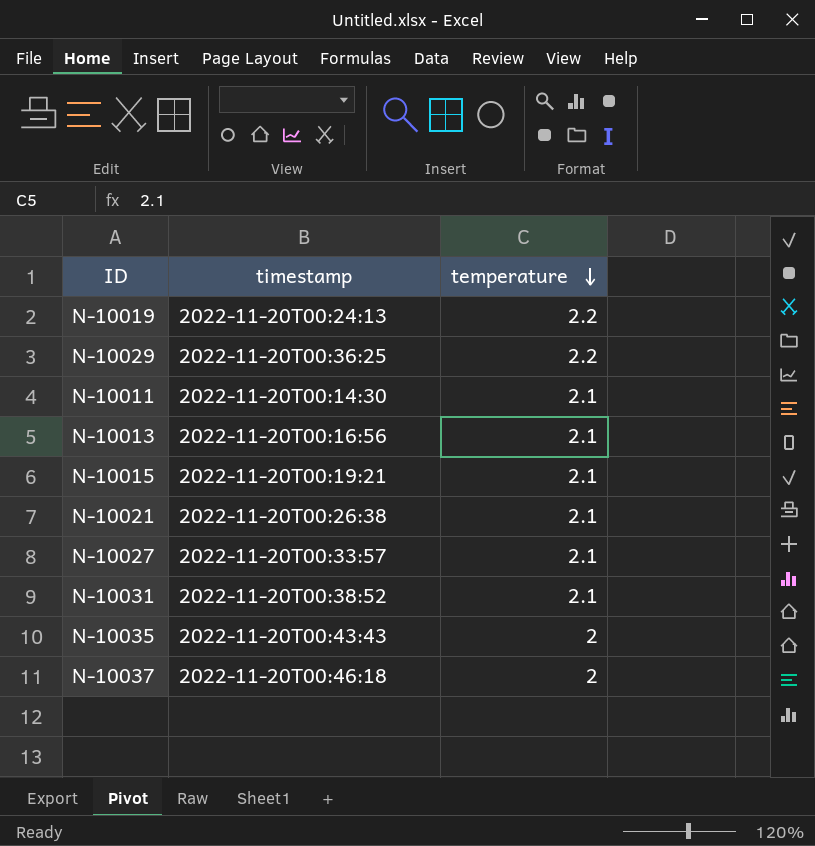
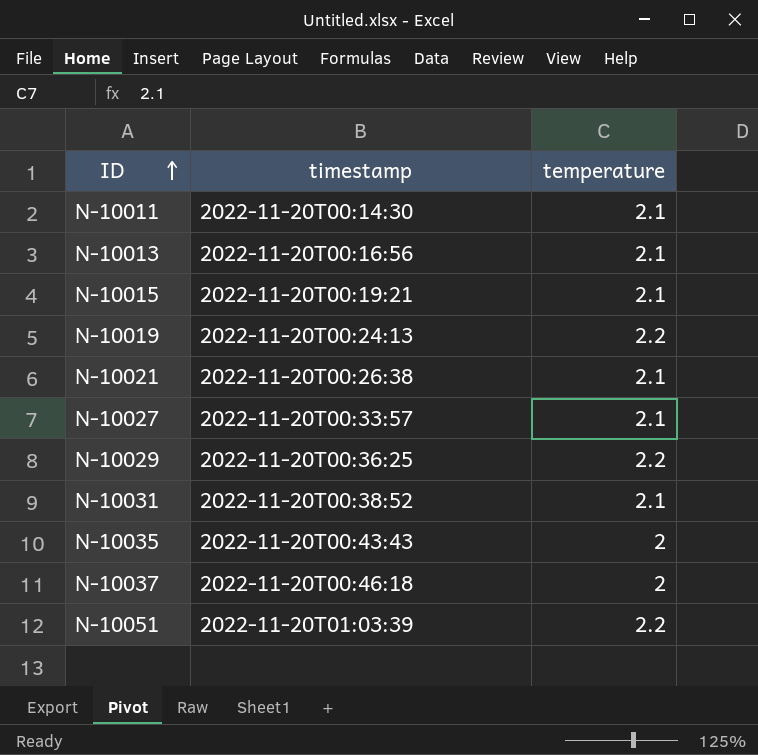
row order: temperature descending -> ID ascending
row N-10051: none -> 2022-11-20T01:03:39 | 2.2

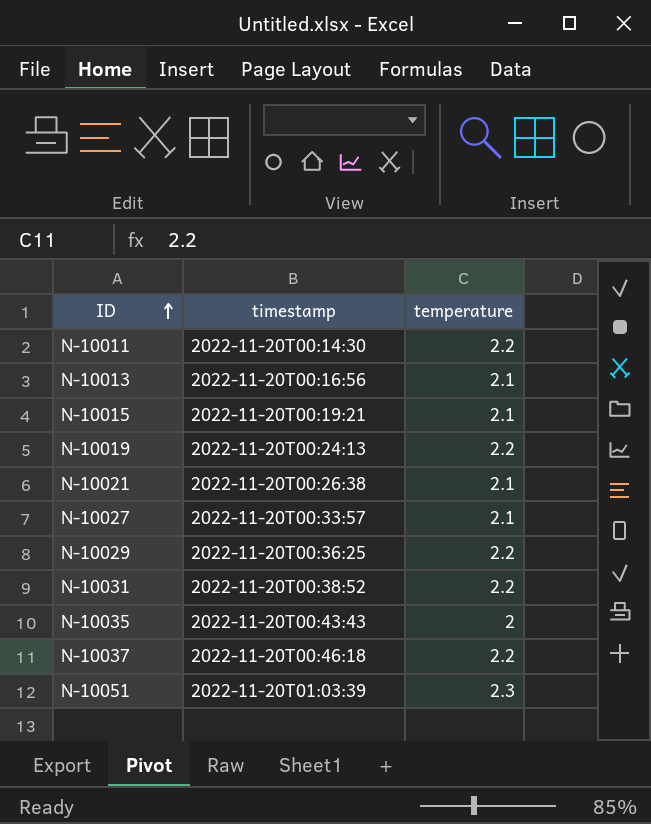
N-10011 | temperature: 2.1 -> 2.2
N-10031 | temperature: 2.1 -> 2.2
N-10037 | temperature: 2 -> 2.2
N-10051 | temperature: 2.2 -> 2.3

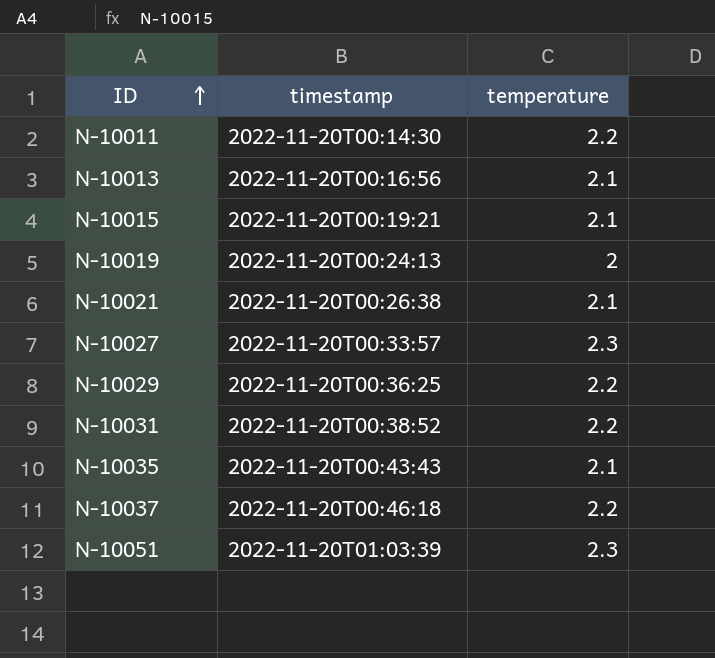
N-10019 | temperature: 2.2 -> 2
N-10027 | temperature: 2.1 -> 2.3
N-10035 | temperature: 2 -> 2.1

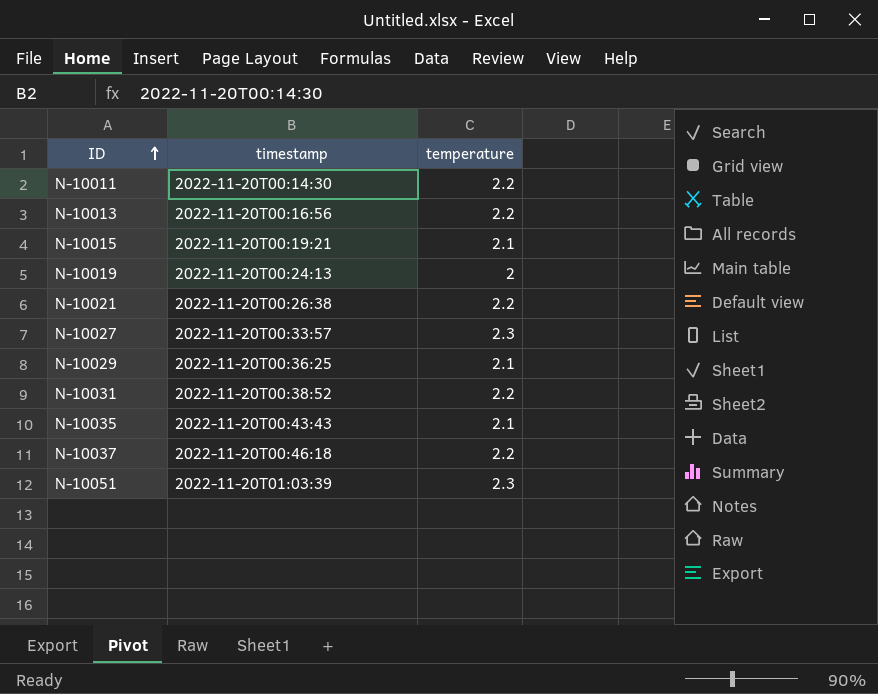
N-10013 | temperature: 2.1 -> 2.2
N-10021 | temperature: 2.1 -> 2.2
N-10029 | temperature: 2.2 -> 2.1

